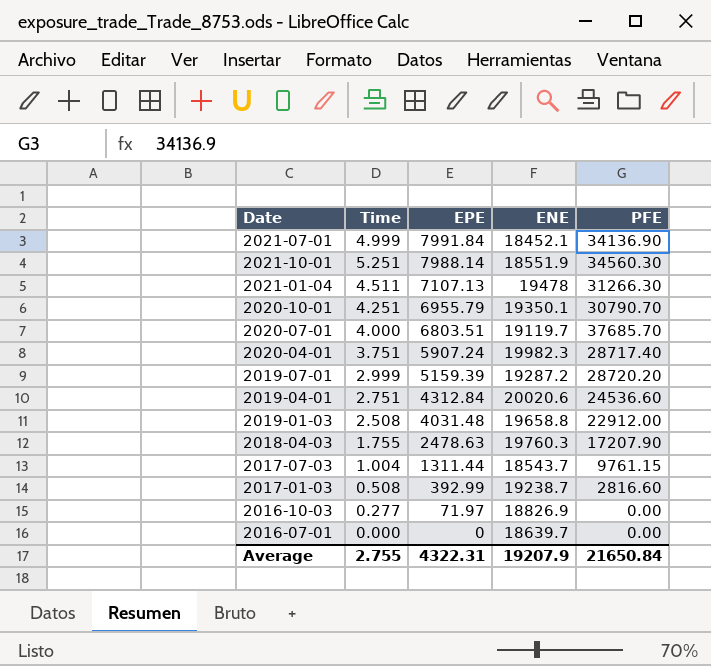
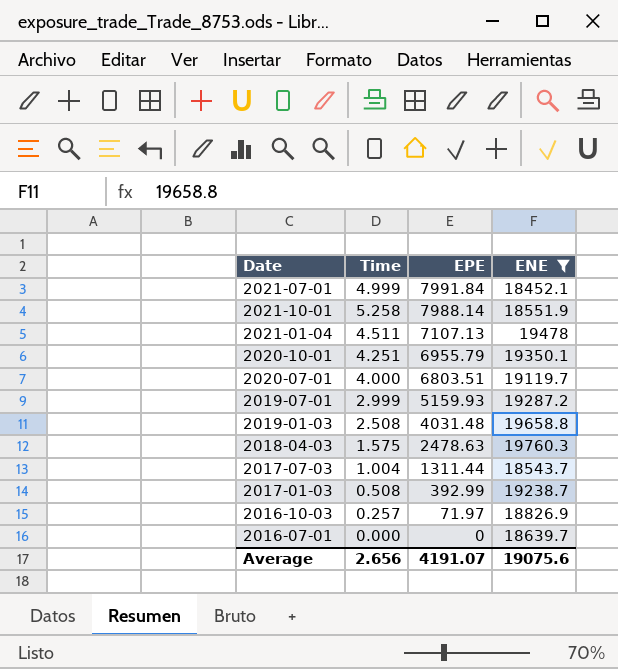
filter: none -> ENE <= 19760.3
column PFE | position: 5 -> none
2021-10-01 | Time: 5.251 -> 5.258
2019-07-01 | EPE: 5159.39 -> 5159.93
2018-04-03 | Time: 1.755 -> 1.575
2016-10-03 | Time: 0.277 -> 0.257
Average | Time: 2.755 -> 2.656
Average | EPE: 4322.31 -> 4191.07
Average | ENE: 19207.9 -> 19075.6

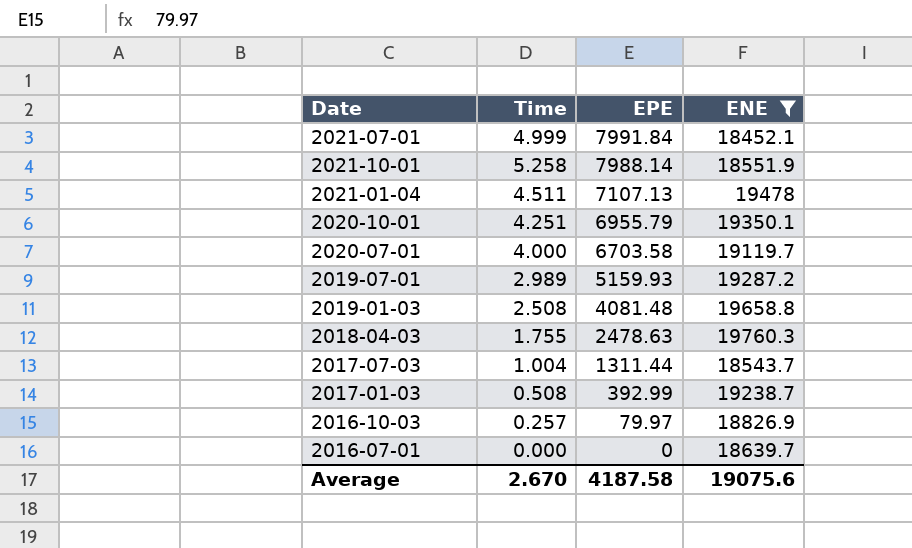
2020-07-01 | EPE: 6803.51 -> 6703.58
2019-07-01 | Time: 2.999 -> 2.989
2019-01-03 | EPE: 4031.48 -> 4081.48
2018-04-03 | Time: 1.575 -> 1.755
2016-10-03 | EPE: 71.97 -> 79.97
Average | Time: 2.656 -> 2.670
Average | EPE: 4191.07 -> 4187.58

